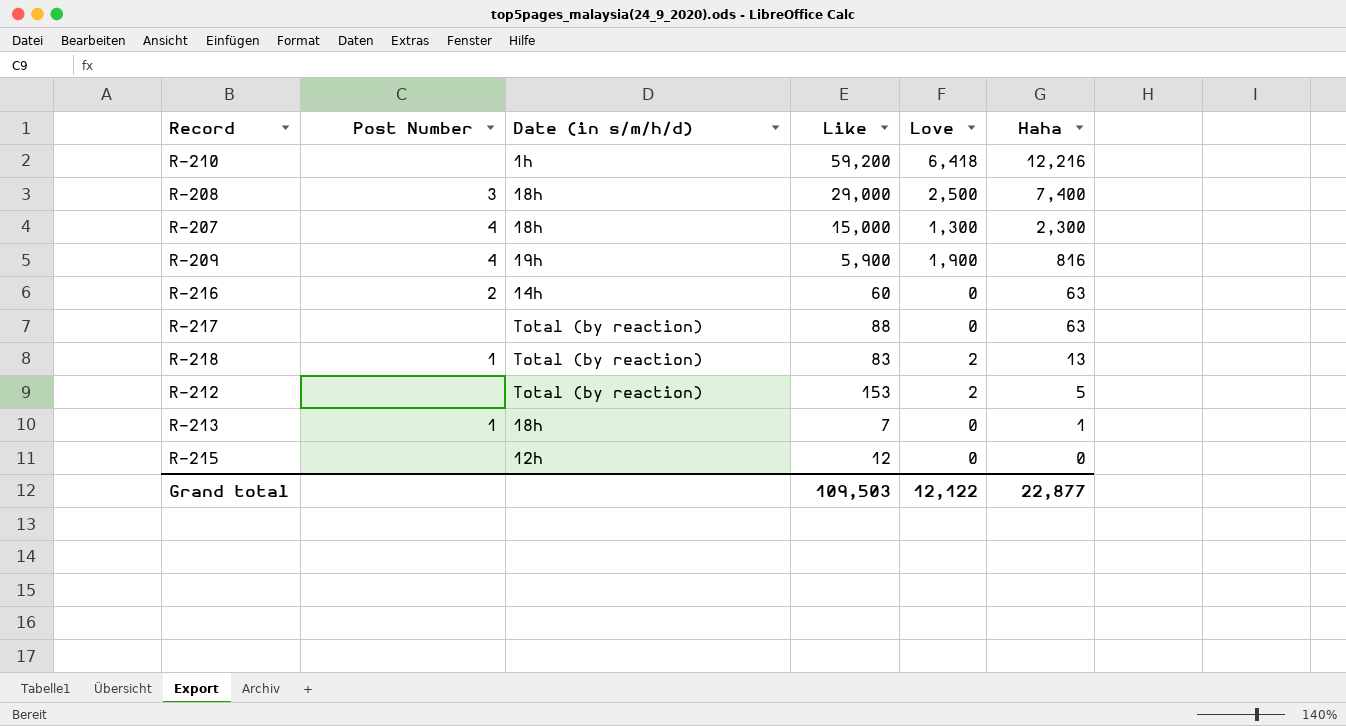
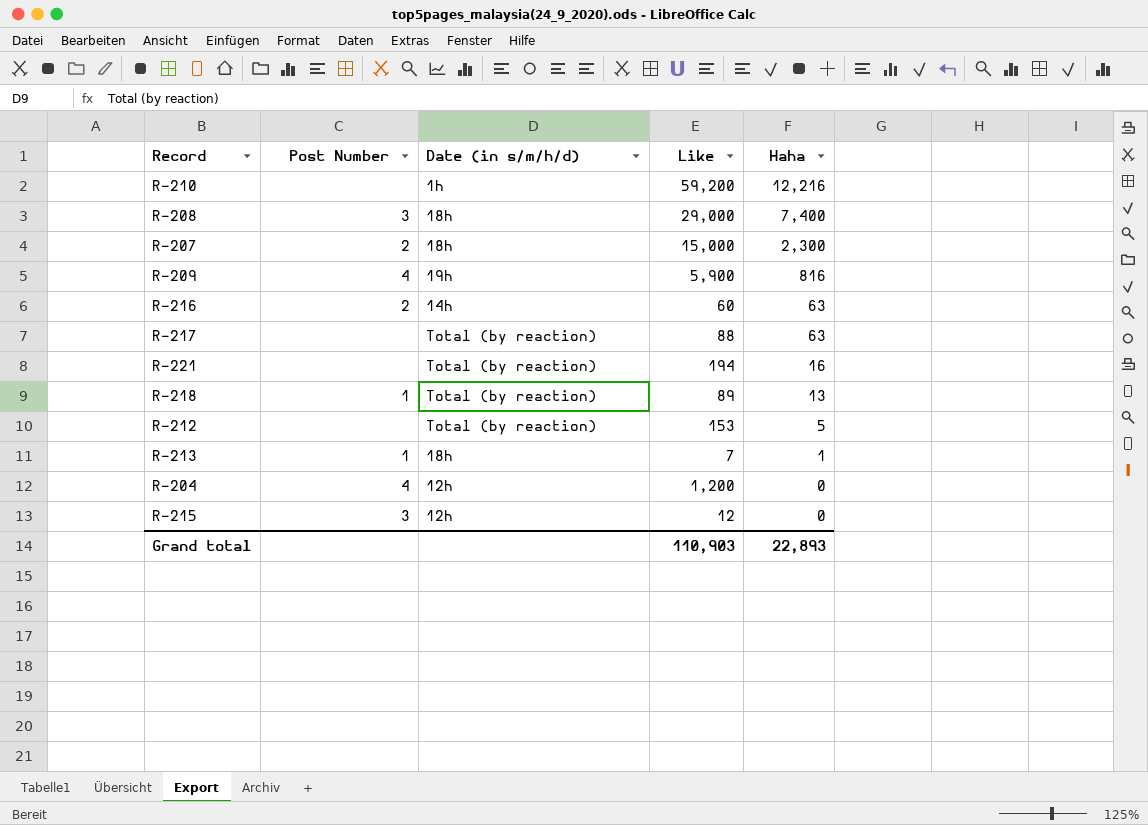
column Love | position: 5 -> none
R-207 | Post Number: 4 -> 2
row R-221: none -> none | Total (by reaction) | 194 | 16
R-218 | Like: 83 -> 89
row R-204: none -> 4 | 12h | 1,200 | 0
R-215 | Post Number: none -> 3
Grand total | Like: 109,503 -> 110,903
Grand total | Haha: 22,877 -> 22,893

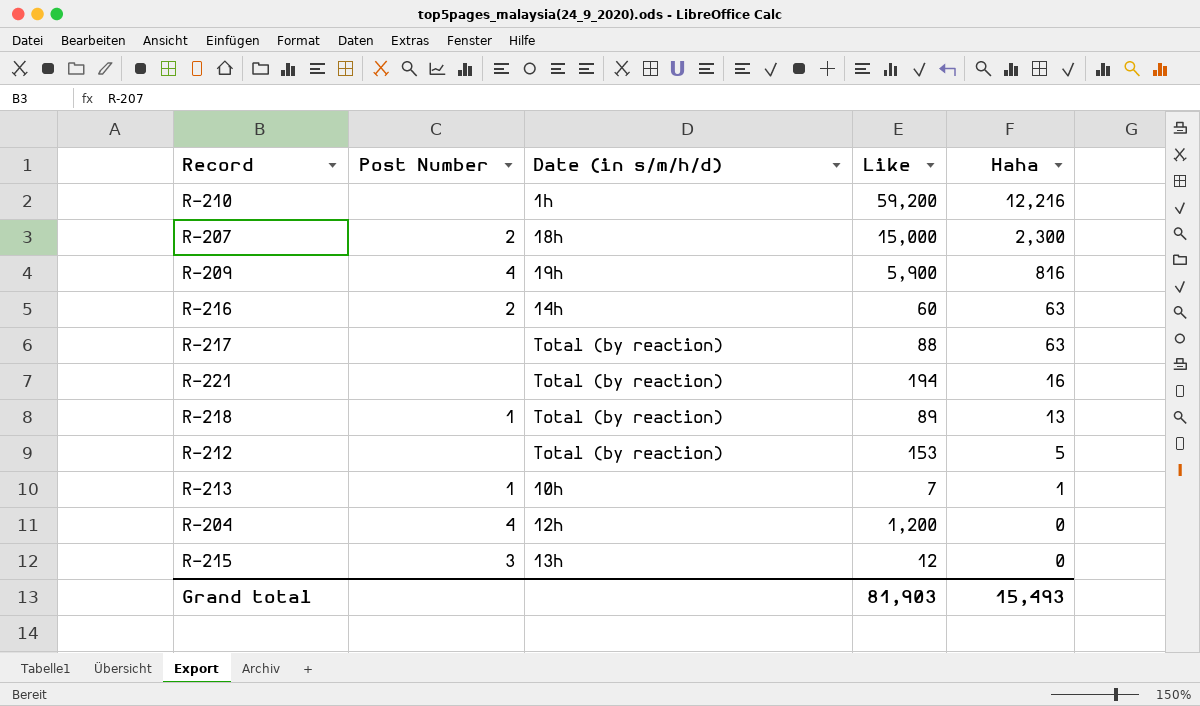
row R-208: 3 | 18h | 29,000 | 7,400 -> none
R-213 | Date (in s/m/h/d): 18h -> 10h
R-215 | Date (in s/m/h/d): 12h -> 13h
Grand total | Like: 110,903 -> 81,903
Grand total | Haha: 22,893 -> 15,493

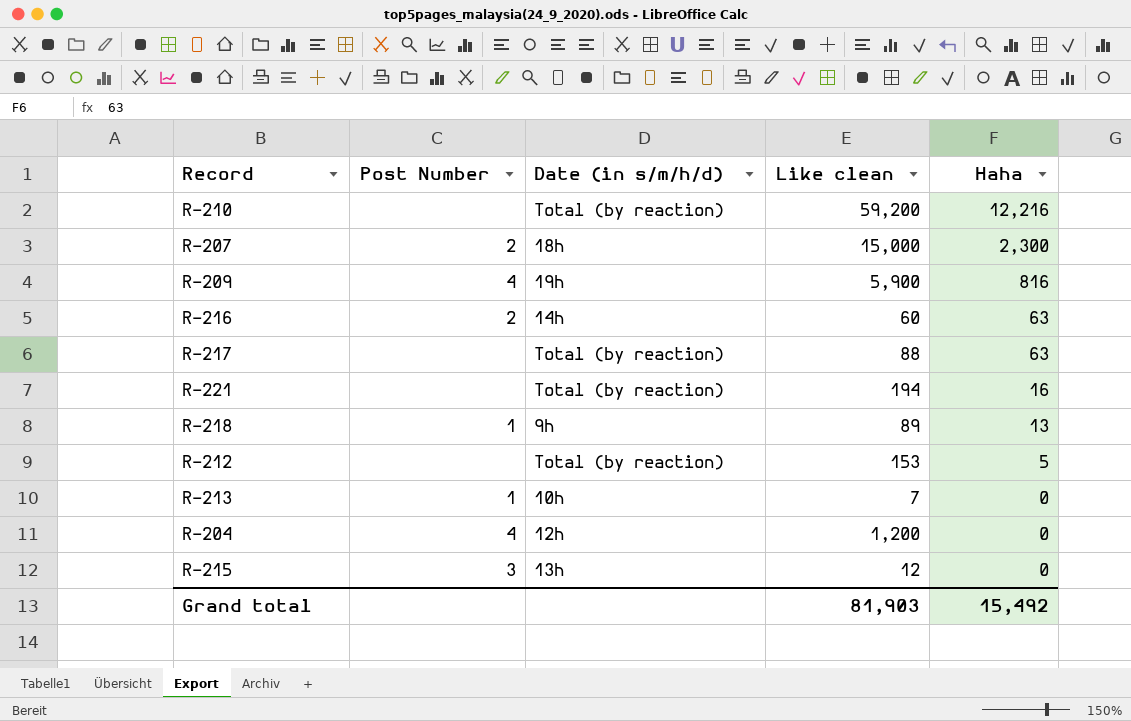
column name: Like -> Like clean
R-210 | Date (in s/m/h/d): 1h -> Total (by reaction)
R-218 | Date (in s/m/h/d): Total (by reaction) -> 9h
R-213 | Haha: 1 -> 0
Grand total | Haha: 15,493 -> 15,492

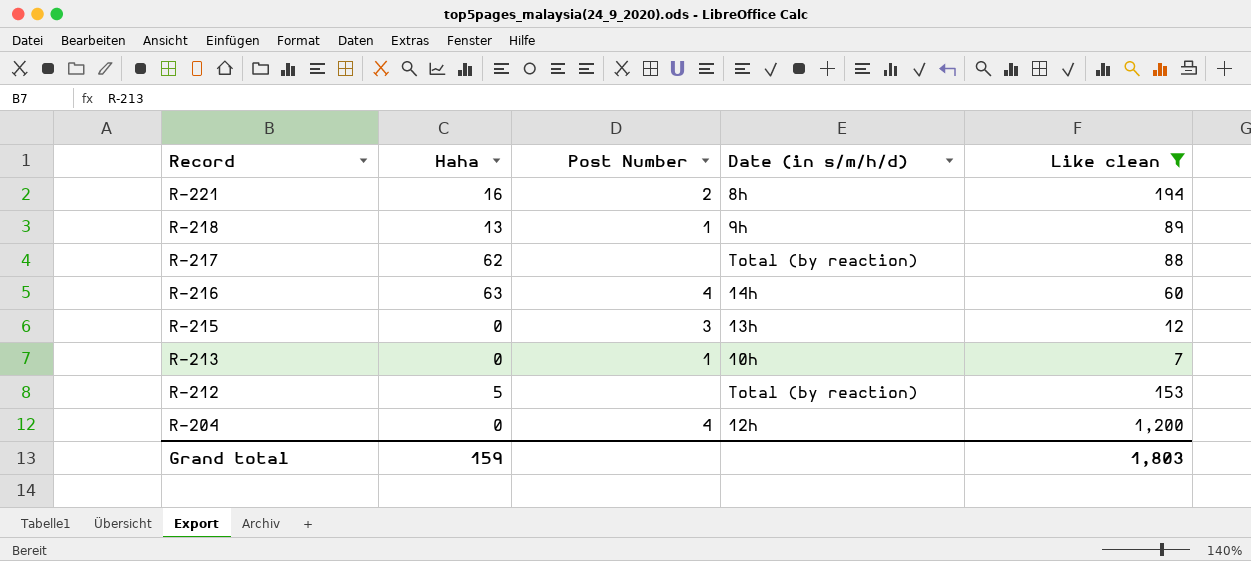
filter: none -> Like clean <= 1,200
row order: Haha descending -> Record descending
column Haha | position: 5 -> 2
R-221 | Post Number: none -> 2
R-221 | Date (in s/m/h/d): Total (by reaction) -> 8h
R-217 | Haha: 63 -> 62
R-216 | Post Number: 2 -> 4
Grand total | Haha: 15,492 -> 159
Grand total | Like clean: 81,903 -> 1,803

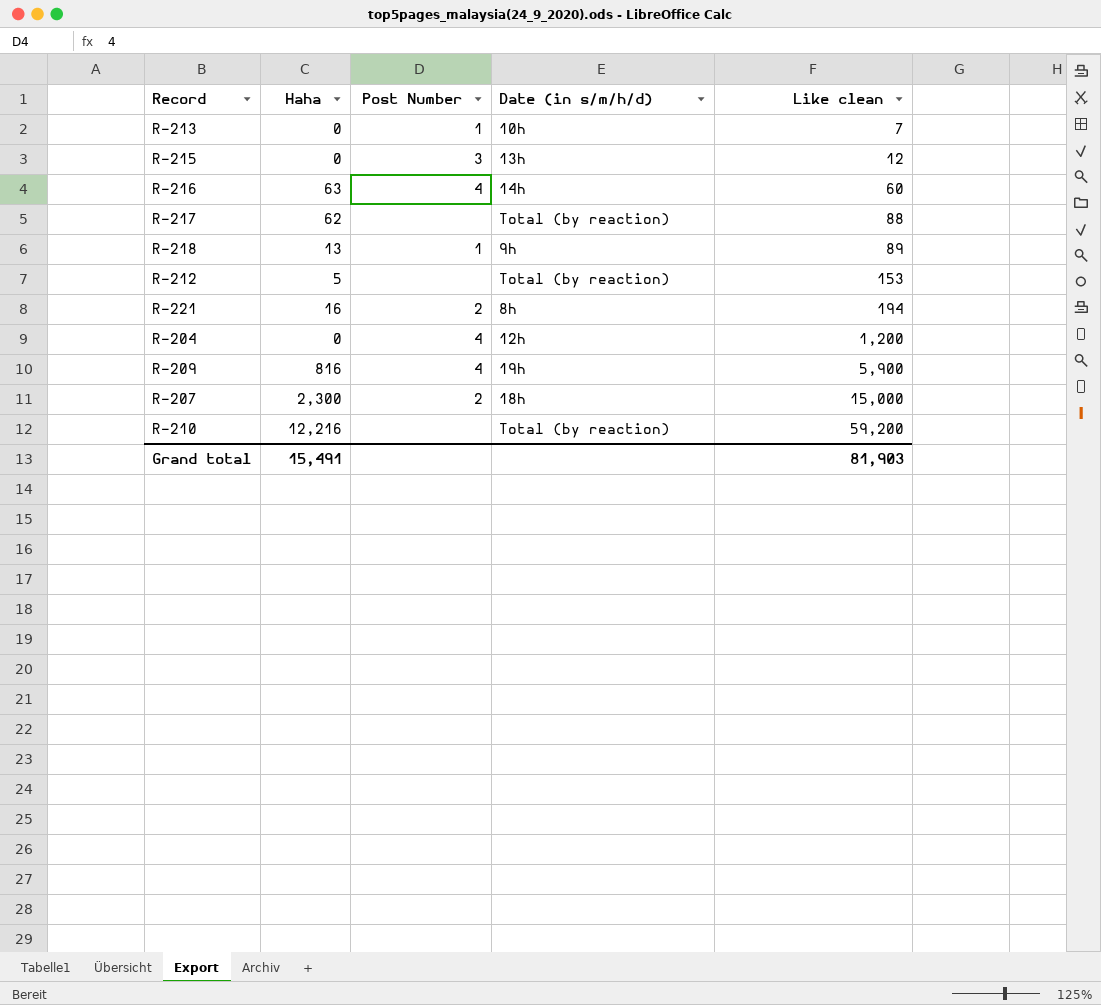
filter: Like clean <= 1,200 -> none
row order: Record descending -> Like clean ascending
Grand total | Haha: 159 -> 15,491
Grand total | Like clean: 1,803 -> 81,903

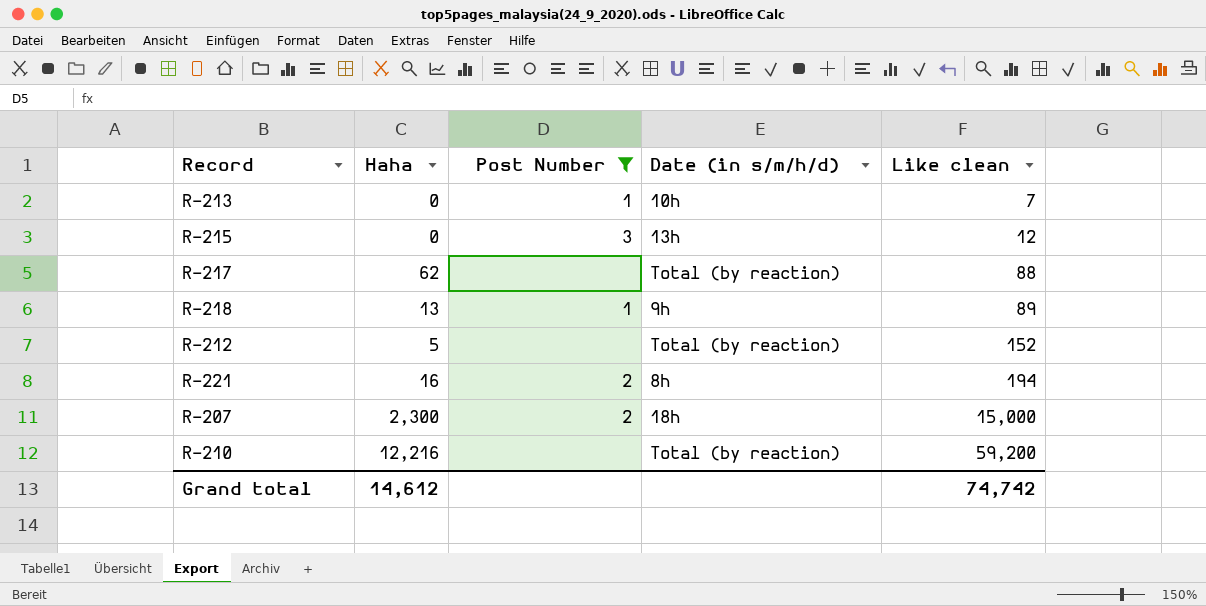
filter: none -> Post Number != 4
R-212 | Like clean: 153 -> 152
Grand total | Haha: 15,491 -> 14,612
Grand total | Like clean: 81,903 -> 74,742

